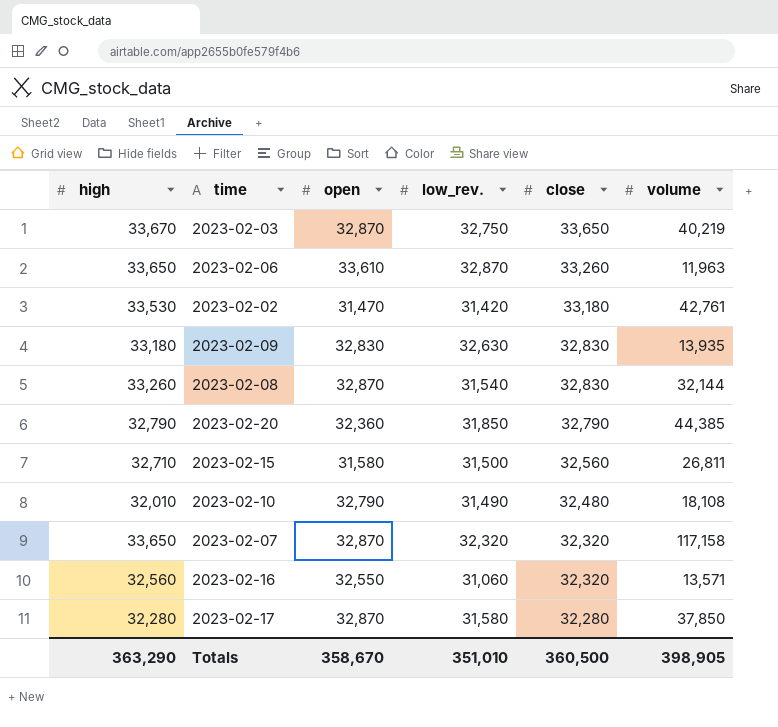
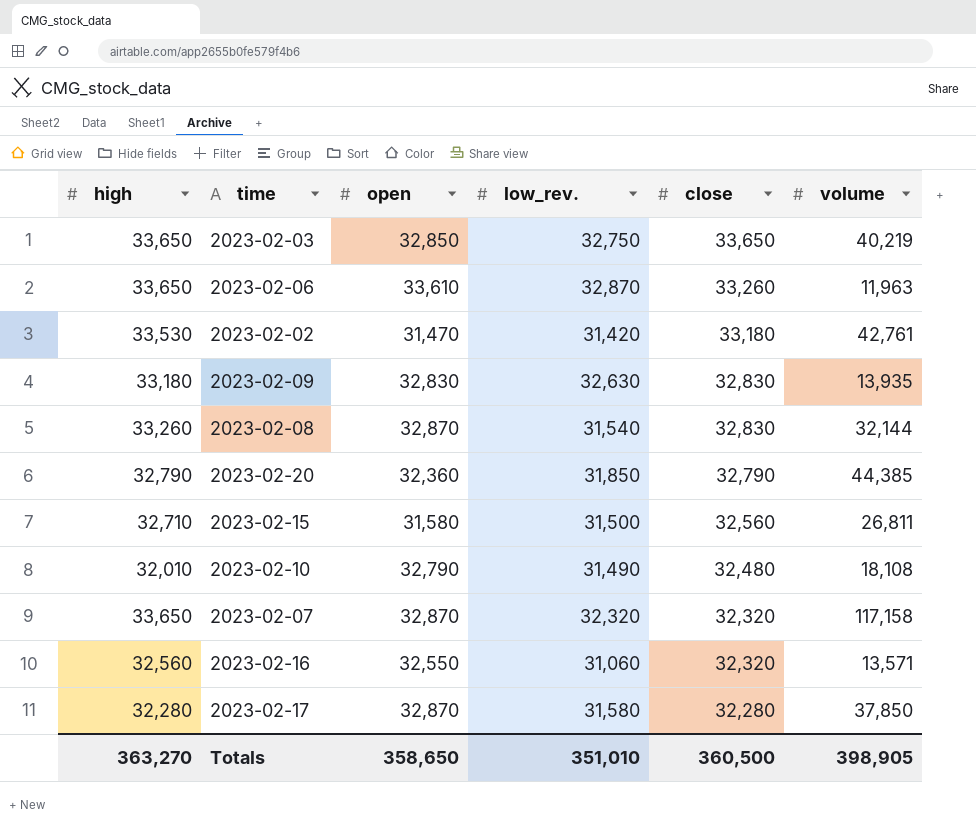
2023-02-03 | high: 33,670 -> 33,650
2023-02-03 | open: 32,870 -> 32,850
Totals | high: 363,290 -> 363,270
Totals | open: 358,670 -> 358,650

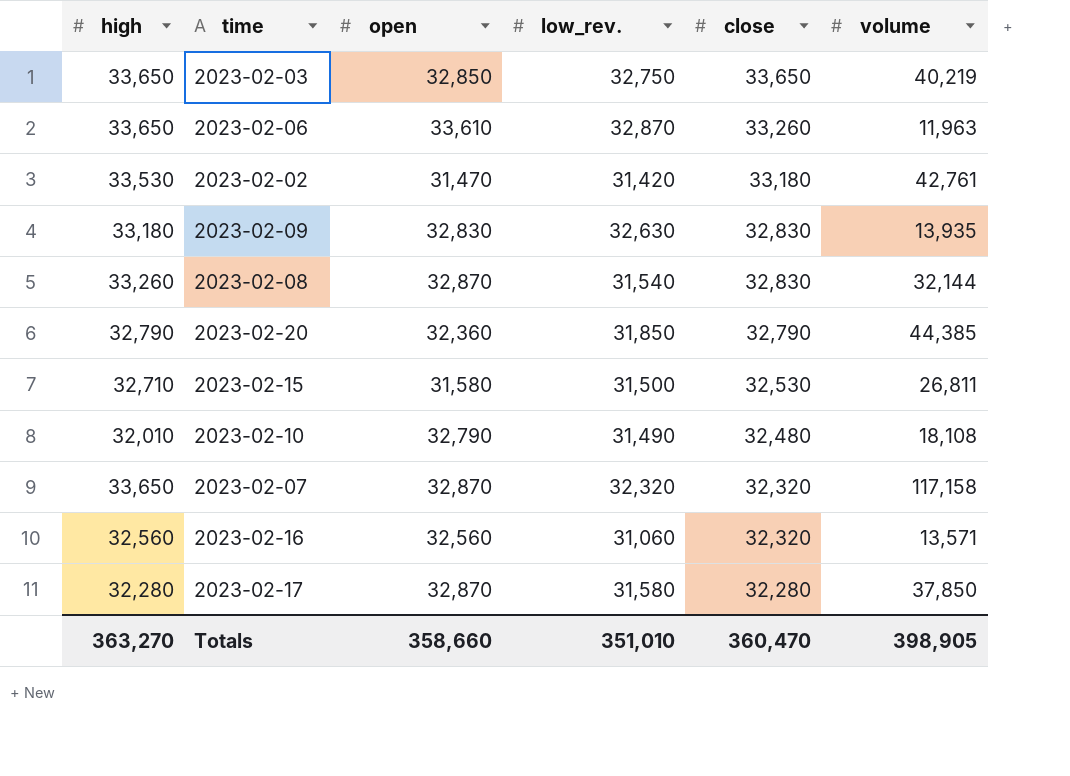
2023-02-15 | close: 32,560 -> 32,530
2023-02-16 | open: 32,550 -> 32,560
Totals | open: 358,650 -> 358,660
Totals | close: 360,500 -> 360,470

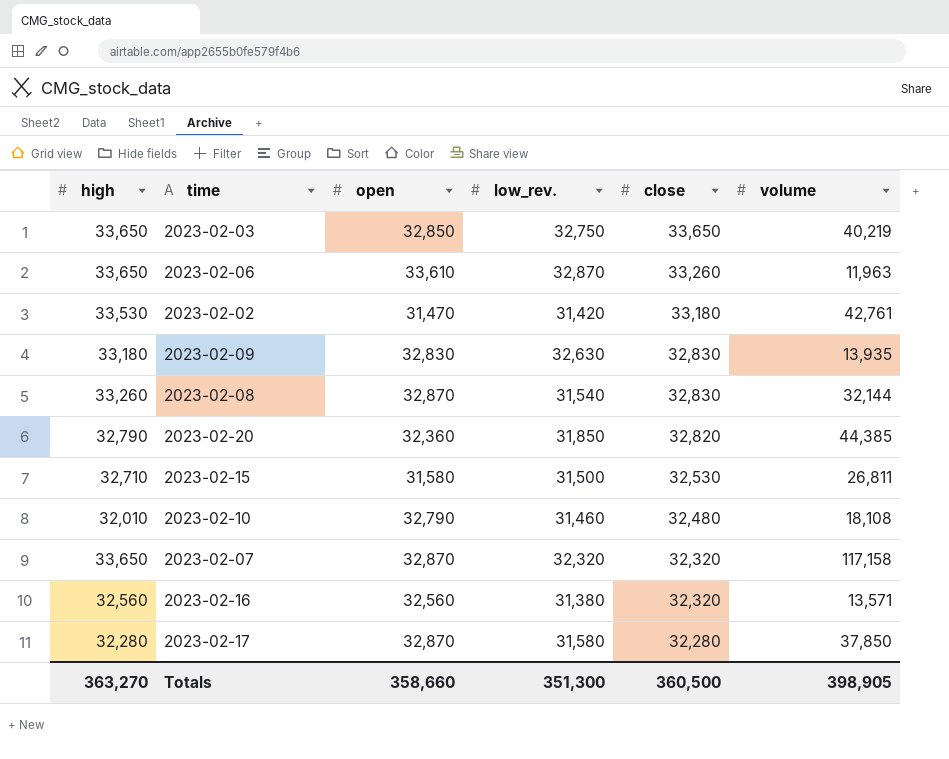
2023-02-20 | close: 32,790 -> 32,820
2023-02-10 | low_rev.: 31,490 -> 31,460
2023-02-16 | low_rev.: 31,060 -> 31,380
Totals | low_rev.: 351,010 -> 351,300
Totals | close: 360,470 -> 360,500

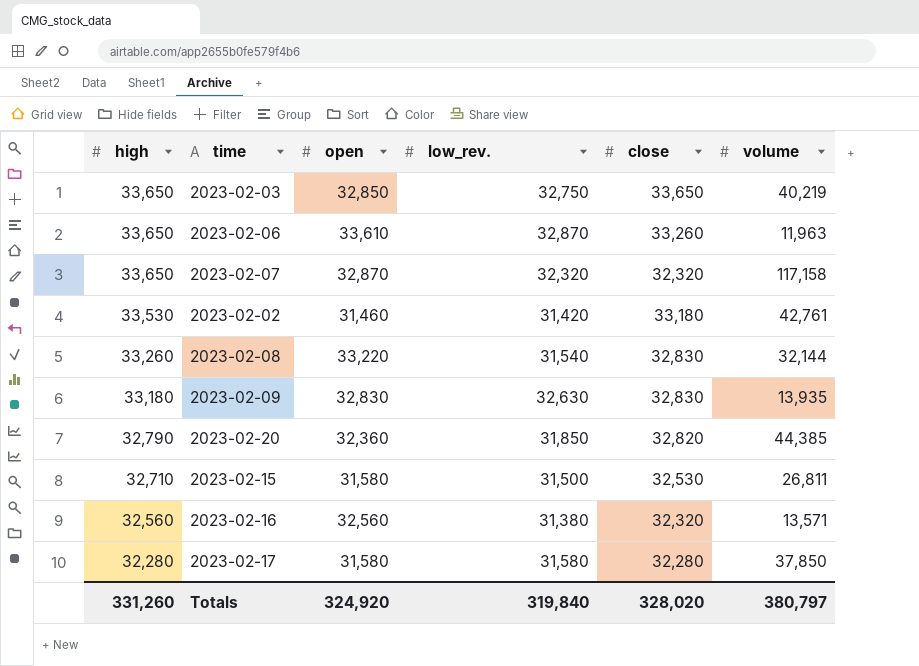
row order: close descending -> high descending
row 2023-02-10: 32,010 | 32,790 | 31,460 | 32,480 | 18,108 -> none
2023-02-02 | open: 31,470 -> 31,460
2023-02-08 | open: 32,870 -> 33,220
2023-02-17 | open: 32,870 -> 31,580
Totals | high: 363,270 -> 331,260
Totals | open: 358,660 -> 324,920
Totals | low_rev.: 351,300 -> 319,840
Totals | close: 360,500 -> 328,020
Totals | volume: 398,905 -> 380,797

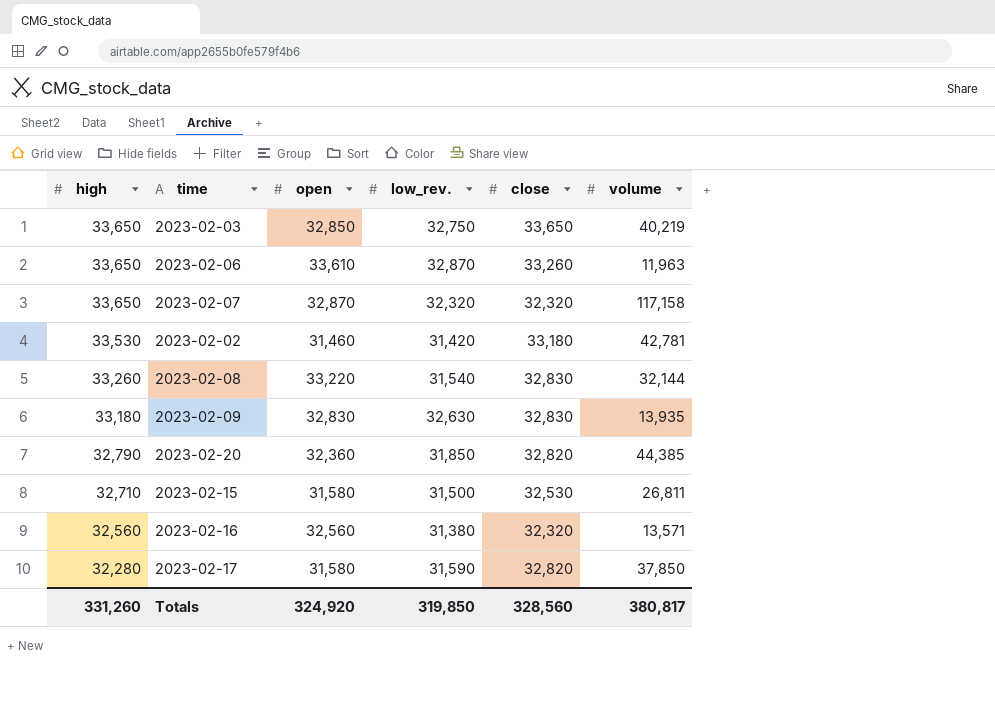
2023-02-02 | volume: 42,761 -> 42,781
2023-02-17 | low_rev.: 31,580 -> 31,590
2023-02-17 | close: 32,280 -> 32,820
Totals | low_rev.: 319,840 -> 319,850
Totals | close: 328,020 -> 328,560
Totals | volume: 380,797 -> 380,817

